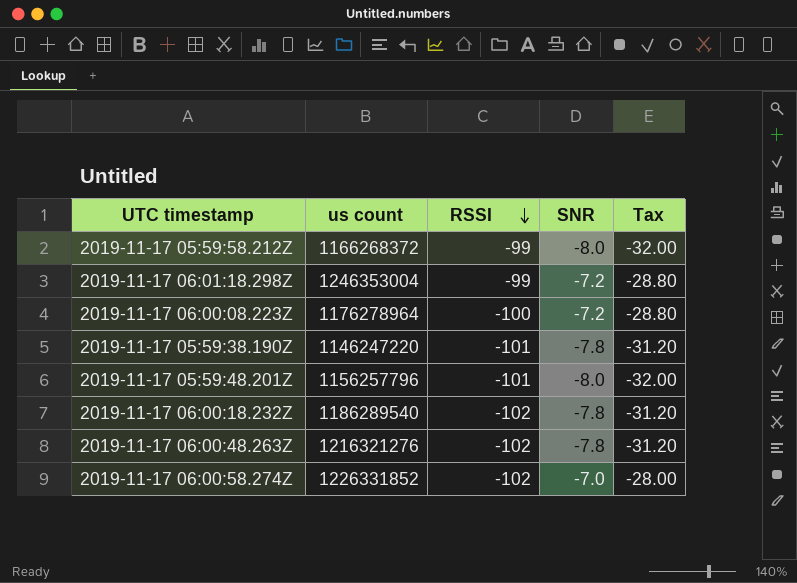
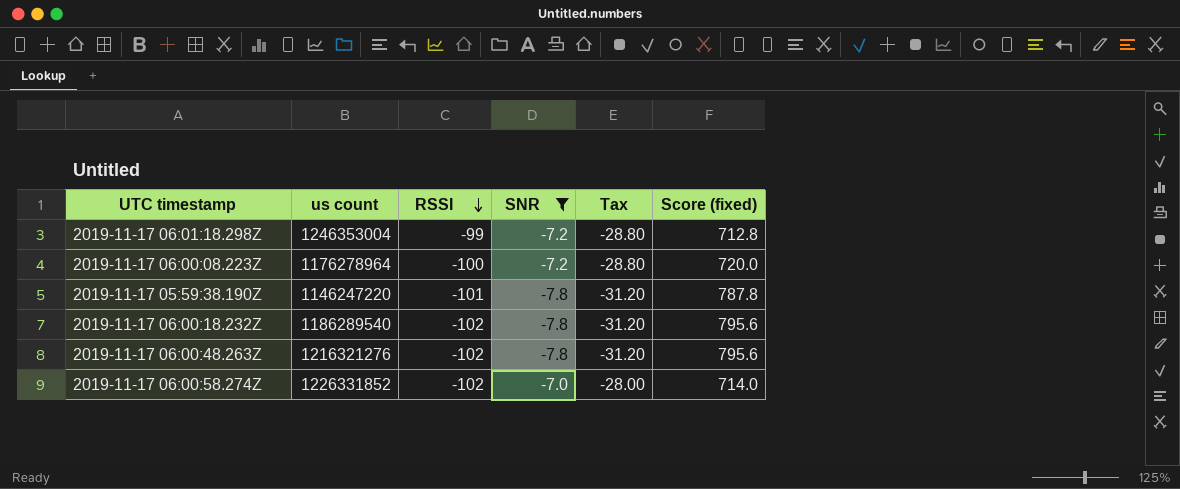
filter: none -> SNR != -8.0
column Score (fixed) | formula: none -> [RSSI] * [SNR]

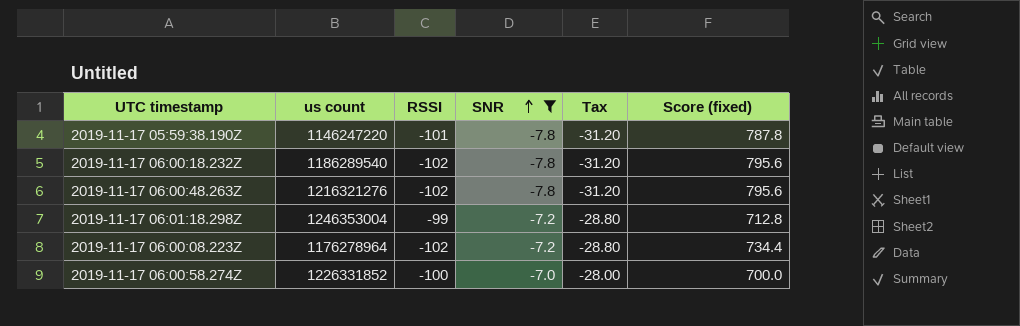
row order: RSSI descending -> SNR ascending
2019-11-17 06:00:08.223Z | RSSI: -100 -> -102
2019-11-17 06:00:08.223Z | Score (fixed): 720.0 -> 734.4
2019-11-17 06:00:58.274Z | RSSI: -102 -> -100
2019-11-17 06:00:58.274Z | Score (fixed): 714.0 -> 700.0

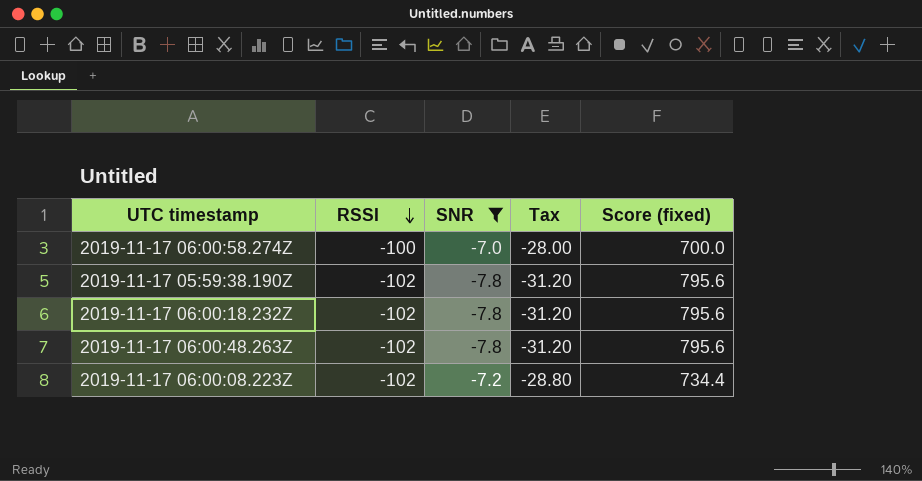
row order: SNR ascending -> RSSI descending
column us count | position: 2 -> none
row 2019-11-17 06:01:18.298Z: 1246353004 | -99 | -7.2 | -28.80 | 712.8 -> none
2019-11-17 05:59:38.190Z | RSSI: -101 -> -102
2019-11-17 05:59:38.190Z | Score (fixed): 787.8 -> 795.6

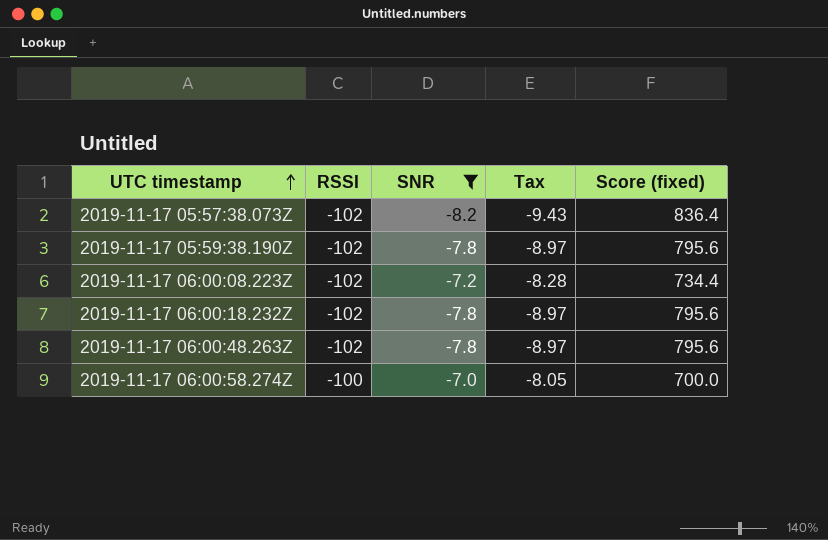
row order: RSSI descending -> UTC timestamp ascending
column Tax | formula: [SNR] * 4 -> [SNR] * 1.15
row 2019-11-17 05:57:38.073Z: none -> -102 | -8.2 | -9.43 | 836.4

